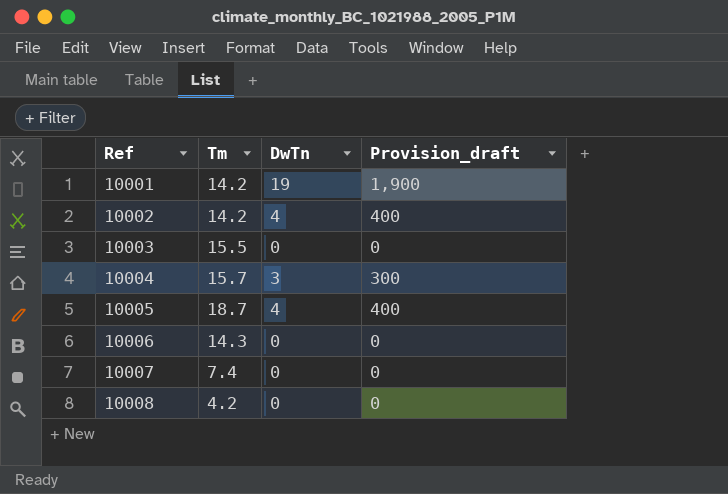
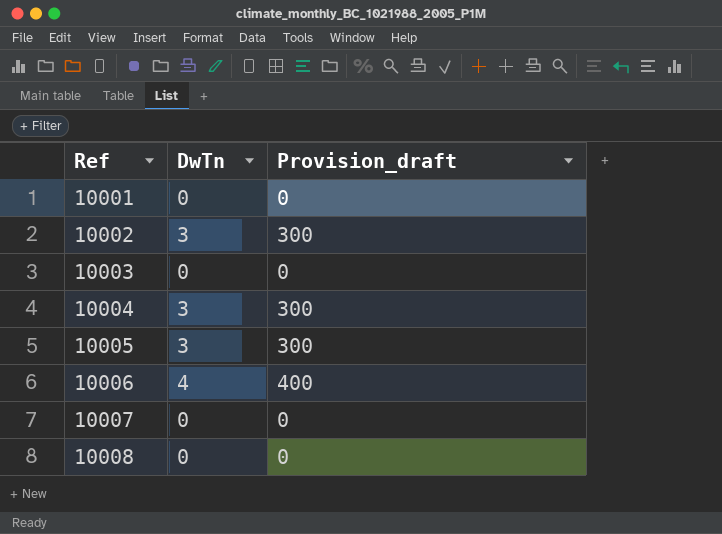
column Tm | position: 2 -> none
10001 | DwTn: 19 -> 0
10001 | Provision_draft: 1,900 -> 0
10002 | DwTn: 4 -> 3
10002 | Provision_draft: 400 -> 300
10005 | DwTn: 4 -> 3
10005 | Provision_draft: 400 -> 300
10006 | DwTn: 0 -> 4
10006 | Provision_draft: 0 -> 400

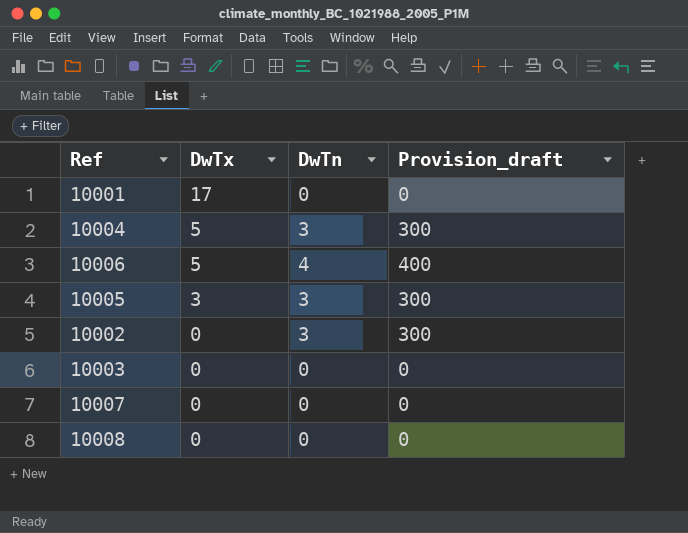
row order: Ref ascending -> DwTx descending
column DwTx | position: none -> 2

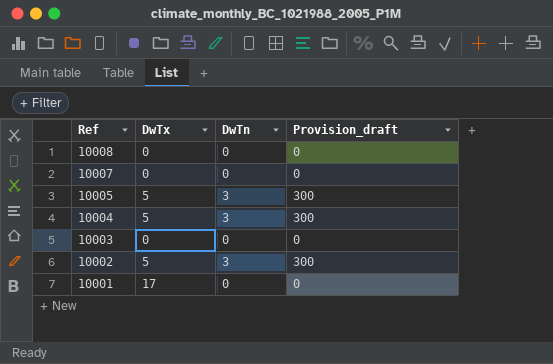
row order: DwTx descending -> Ref descending
row 10006: 5 | 4 | 400 -> none
10005 | DwTx: 3 -> 5
10002 | DwTx: 0 -> 5

